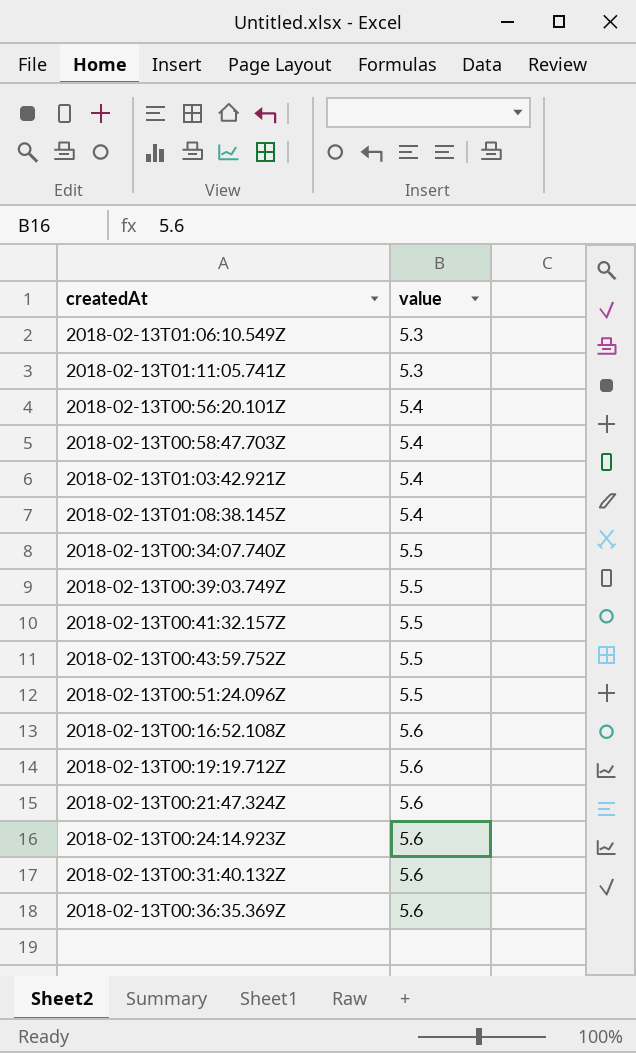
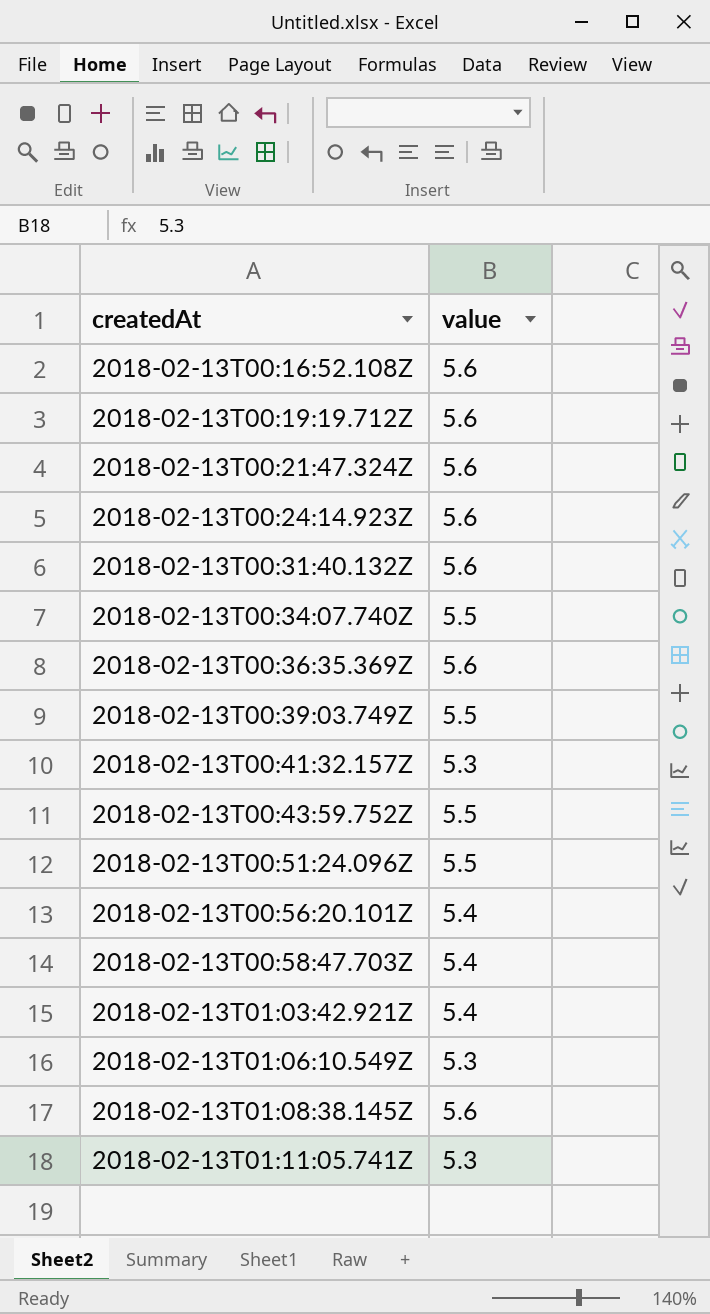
row order: value ascending -> createdAt ascending
2018-02-13T00:41:32.157Z | value: 5.5 -> 5.3
2018-02-13T01:08:38.145Z | value: 5.4 -> 5.6

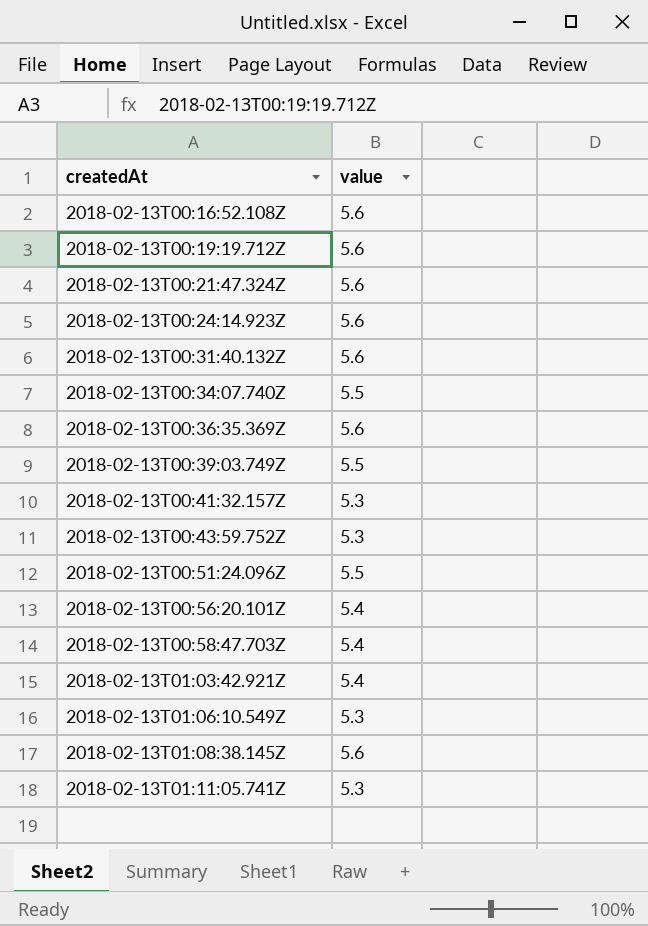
2018-02-13T00:43:59.752Z | value: 5.5 -> 5.3

